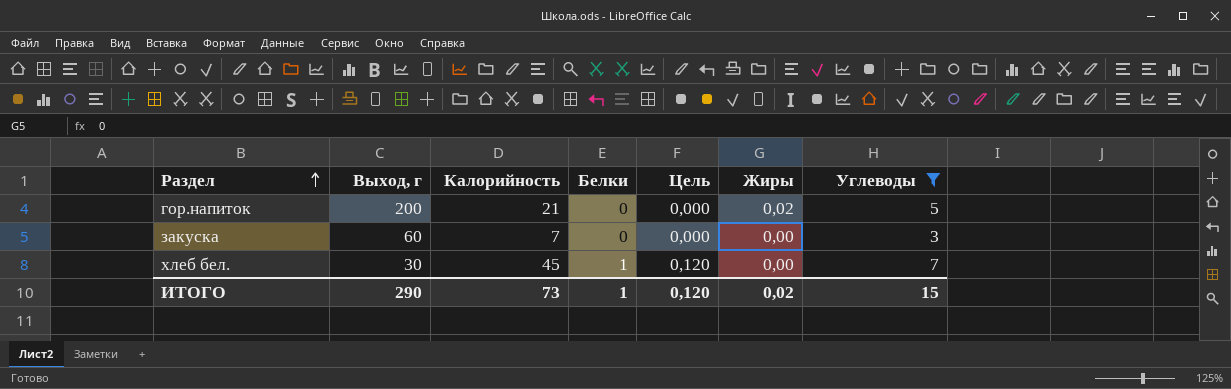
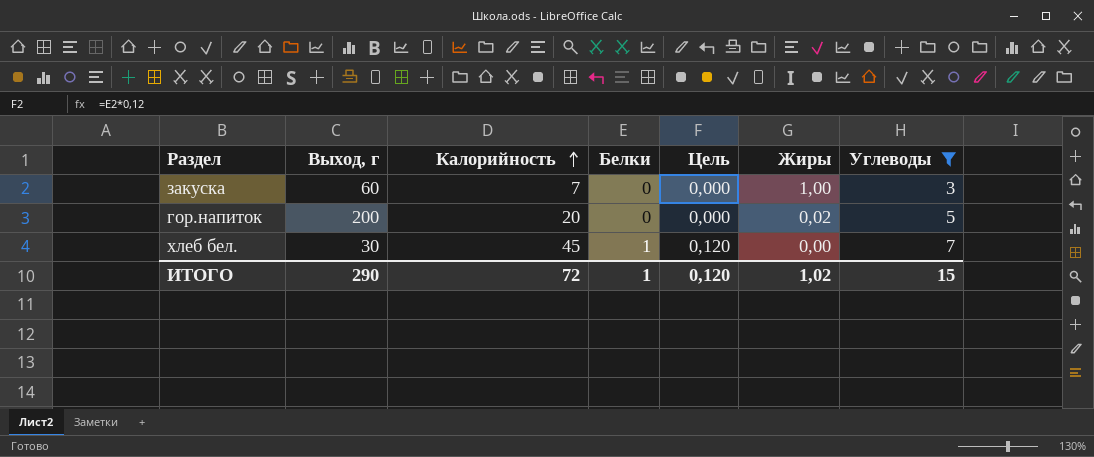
row order: Раздел ascending -> Калорийность ascending
закуска | Жиры: 0,00 -> 1,00
гор.напиток | Калорийность: 21 -> 20
ИТОГО | Калорийность: 73 -> 72
ИТОГО | Жиры: 0,02 -> 1,02

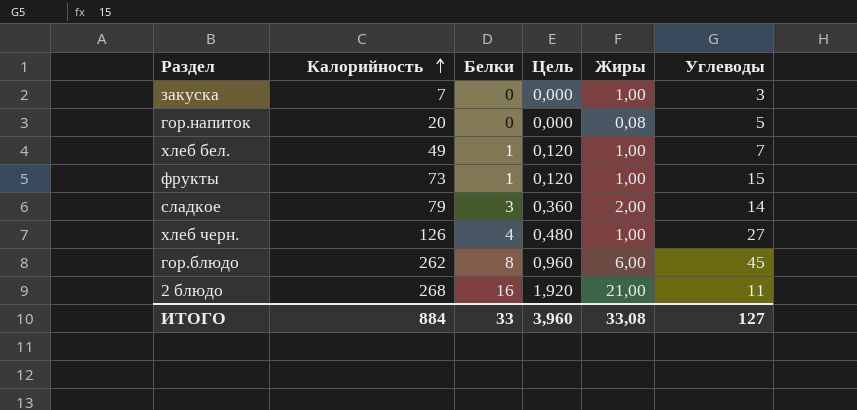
filter: Углеводы <= 7 -> none
column Выход, г | position: 2 -> none
гор.напиток | Жиры: 0,02 -> 0,08
хлеб бел. | Калорийность: 45 -> 49
хлеб бел. | Жиры: 0,00 -> 1,00
ИТОГО | Калорийность: 72 -> 884
ИТОГО | Белки: 1 -> 33
ИТОГО | Цель: 0,120 -> 3,960
ИТОГО | Жиры: 1,02 -> 33,08
ИТОГО | Углеводы: 15 -> 127

